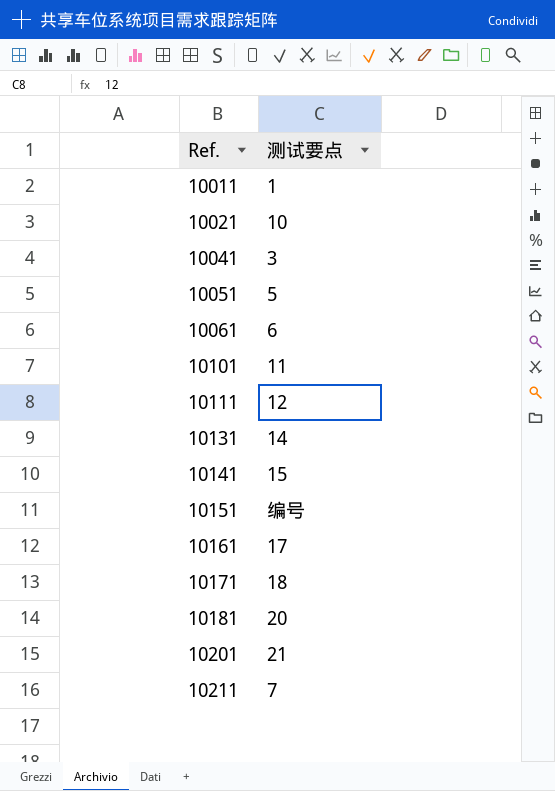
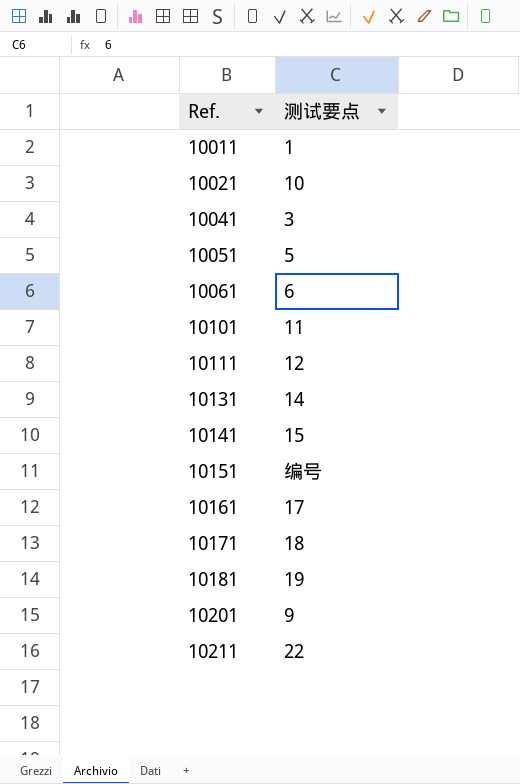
10181 | 测试要点: 20 -> 19
10201 | 测试要点: 21 -> 9
10211 | 测试要点: 7 -> 22

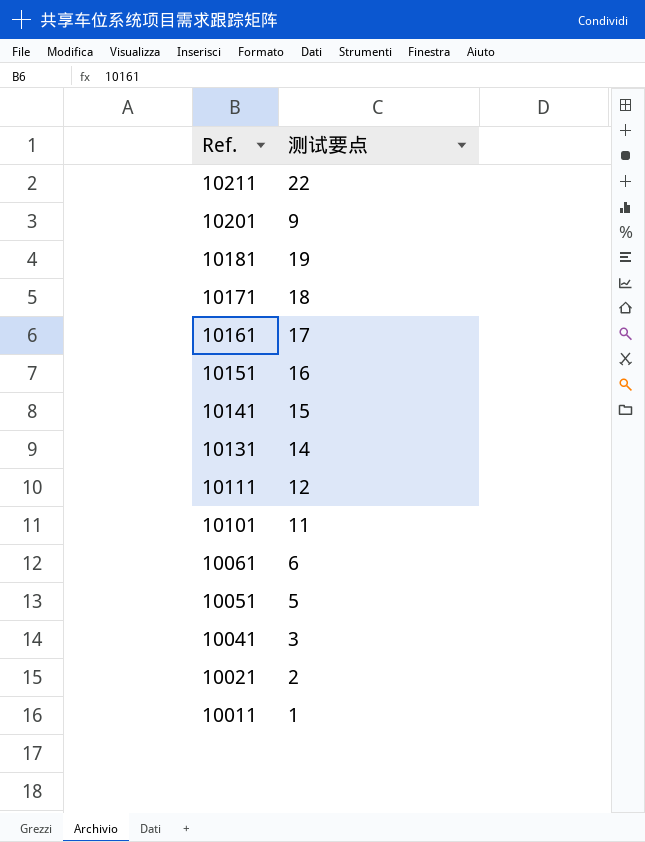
row order: Ref. ascending -> Ref. descending
10151 | 测试要点: 编号 -> 16
10021 | 测试要点: 10 -> 2

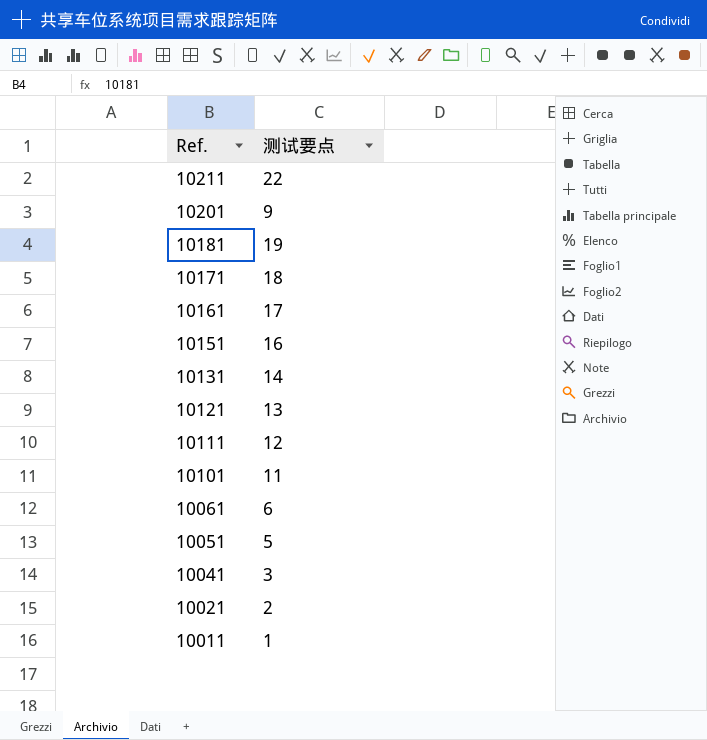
row 10141: 15 -> none
row 10121: none -> 13

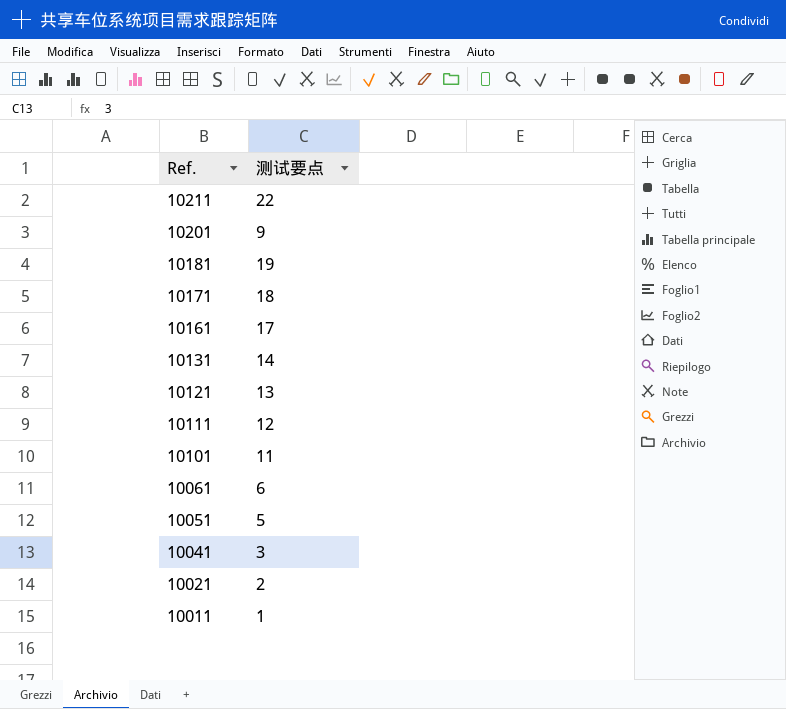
row 10151: 16 -> none

